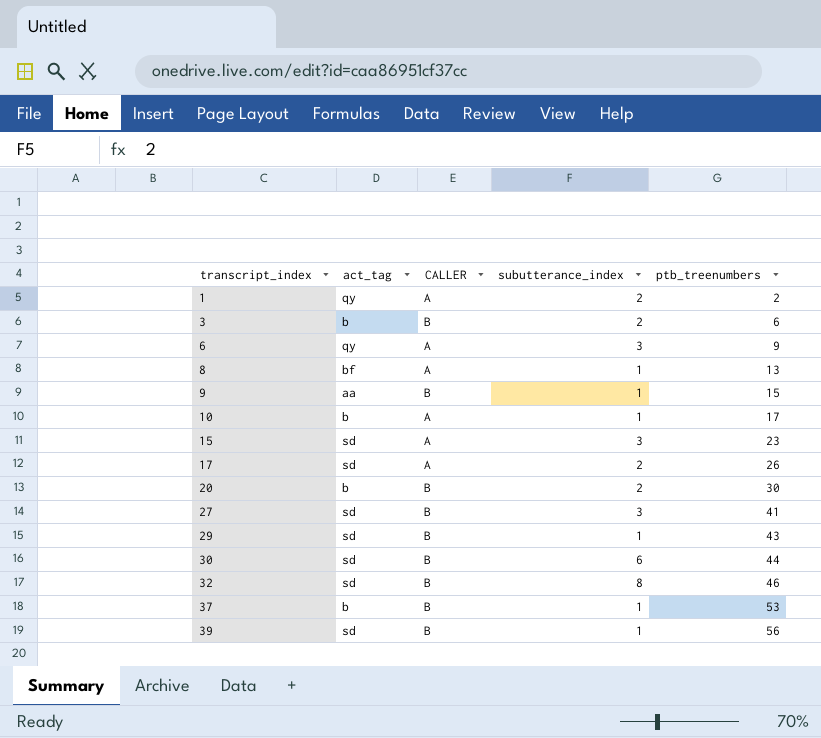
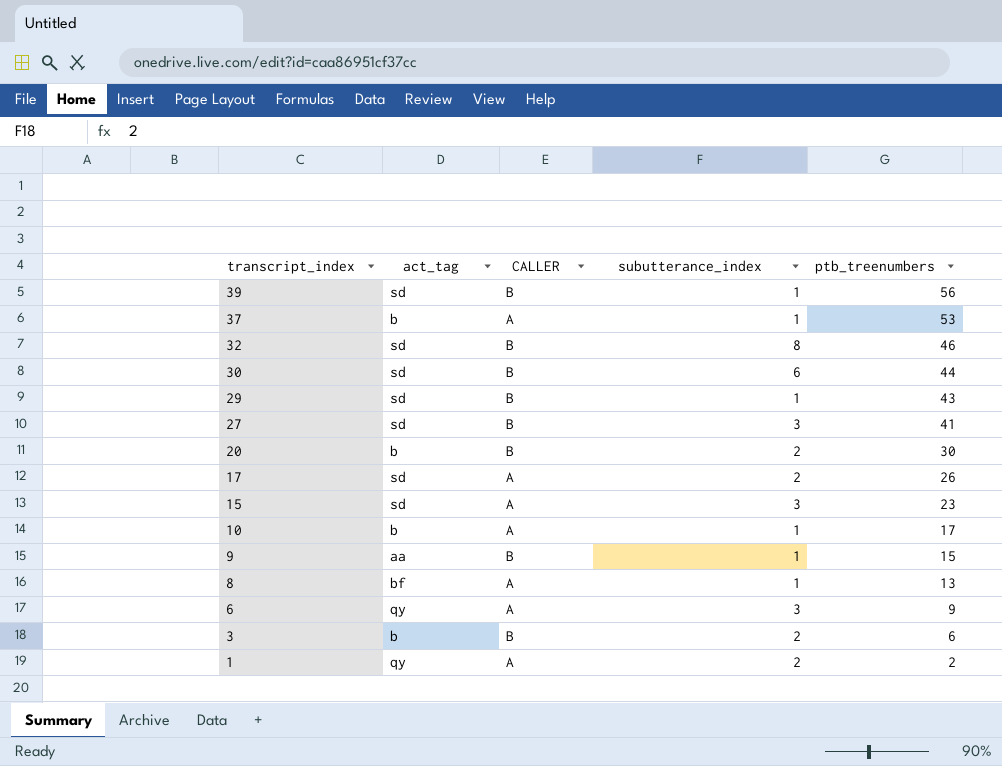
row order: transcript_index ascending -> transcript_index descending
37 | CALLER: B -> A

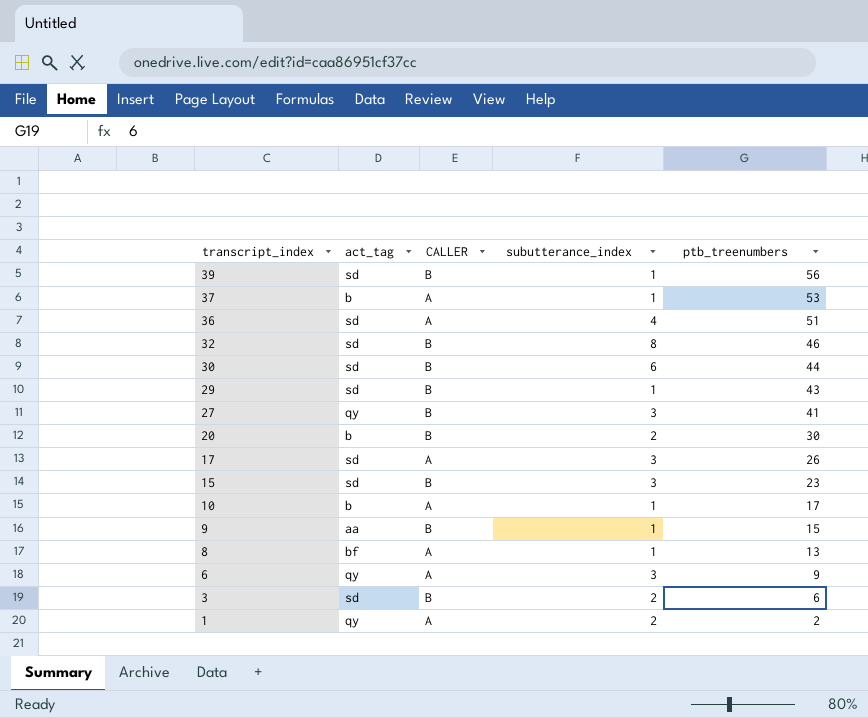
row 36: none -> sd | A | 4 | 51
27 | act_tag: sd -> qy
17 | subutterance_index: 2 -> 3
15 | CALLER: A -> B
3 | act_tag: b -> sd

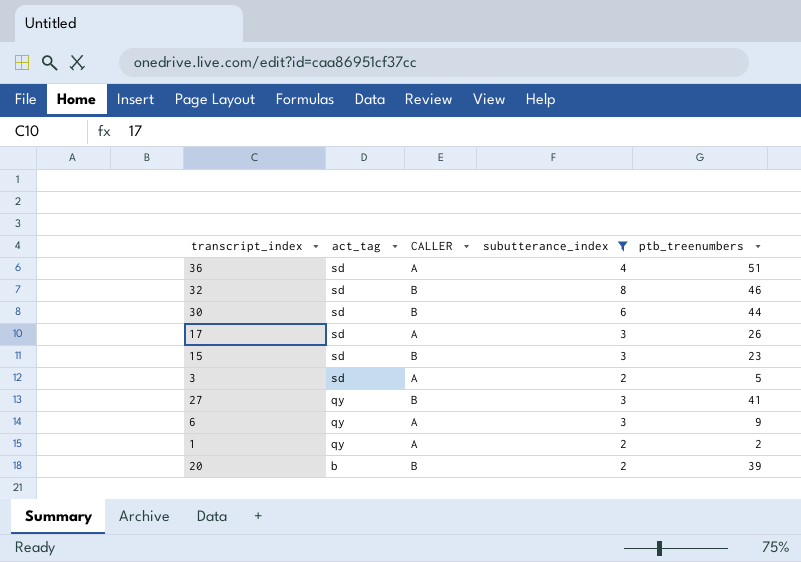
filter: none -> subutterance_index != 1
row order: transcript_index descending -> act_tag descending
3 | CALLER: B -> A
3 | ptb_treenumbers: 6 -> 5
20 | ptb_treenumbers: 30 -> 39

